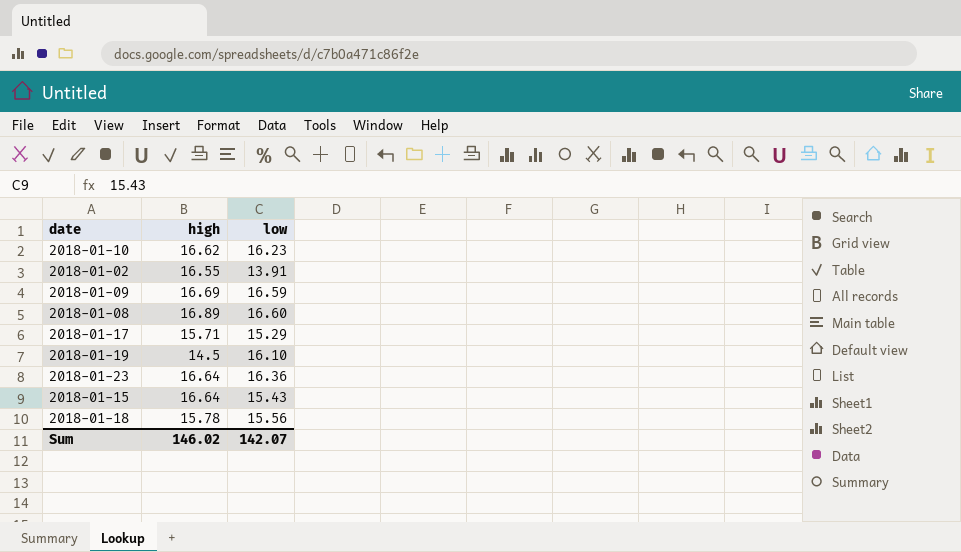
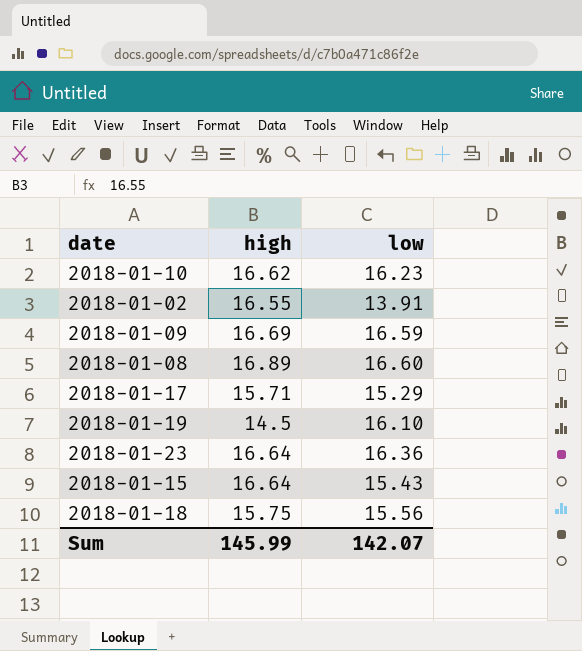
2018-01-18 | high: 15.78 -> 15.75
Sum | high: 146.02 -> 145.99

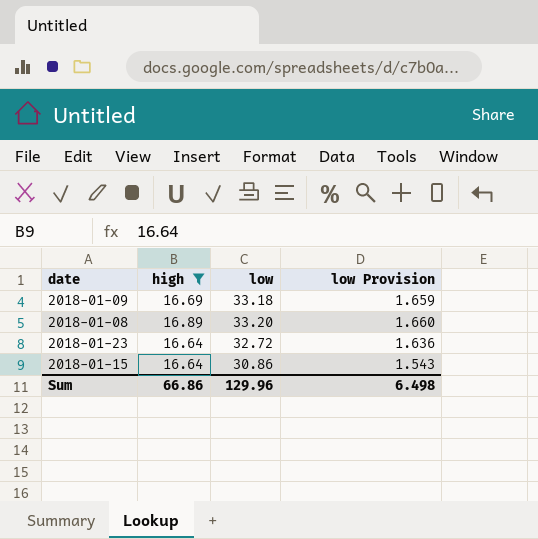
filter: none -> high >= 16.64
column low Provision | formula: none -> [low] * 0.05
2018-01-09 | low: 16.59 -> 33.18
2018-01-08 | low: 16.60 -> 33.20
2018-01-23 | low: 16.36 -> 32.72
2018-01-15 | low: 15.43 -> 30.86
Sum | high: 145.99 -> 66.86
Sum | low: 142.07 -> 129.96

